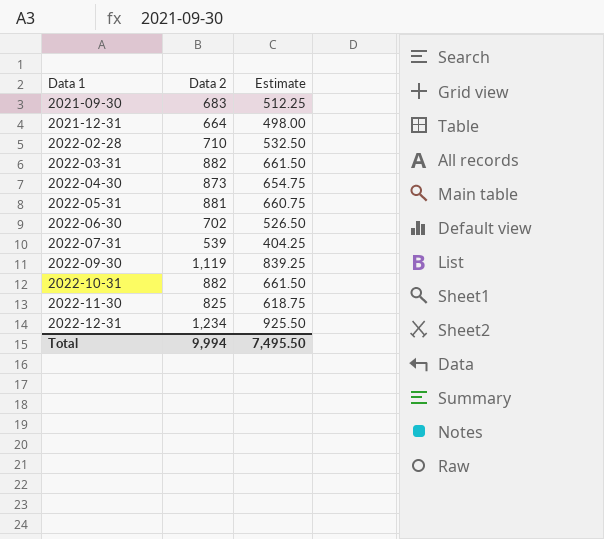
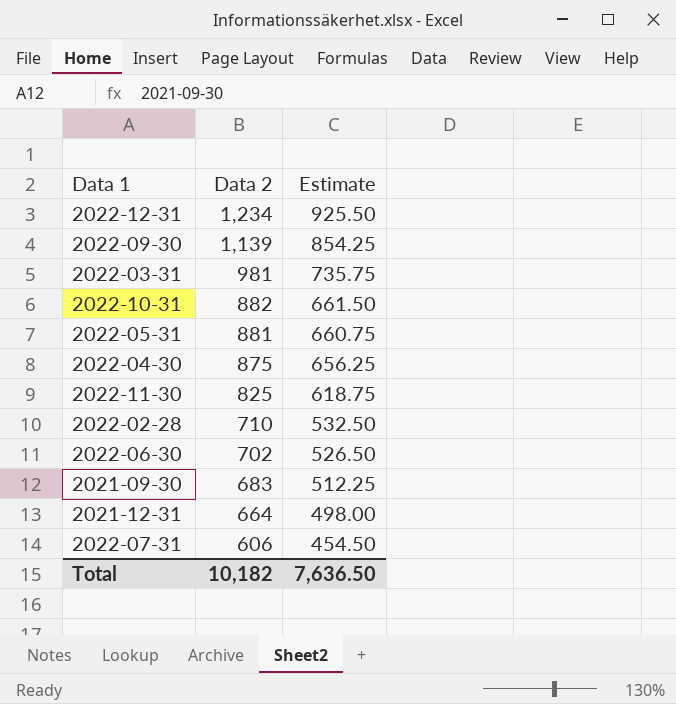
row order: Data 1 ascending -> Data 2 descending
2022-09-30 | Data 2: 1,119 -> 1,139
2022-09-30 | Estimate: 839.25 -> 854.25
2022-03-31 | Data 2: 882 -> 981
2022-03-31 | Estimate: 661.50 -> 735.75
2022-04-30 | Data 2: 873 -> 875
2022-04-30 | Estimate: 654.75 -> 656.25
2022-07-31 | Data 2: 539 -> 606
2022-07-31 | Estimate: 404.25 -> 454.50
Total | Data 2: 9,994 -> 10,182
Total | Estimate: 7,495.50 -> 7,636.50

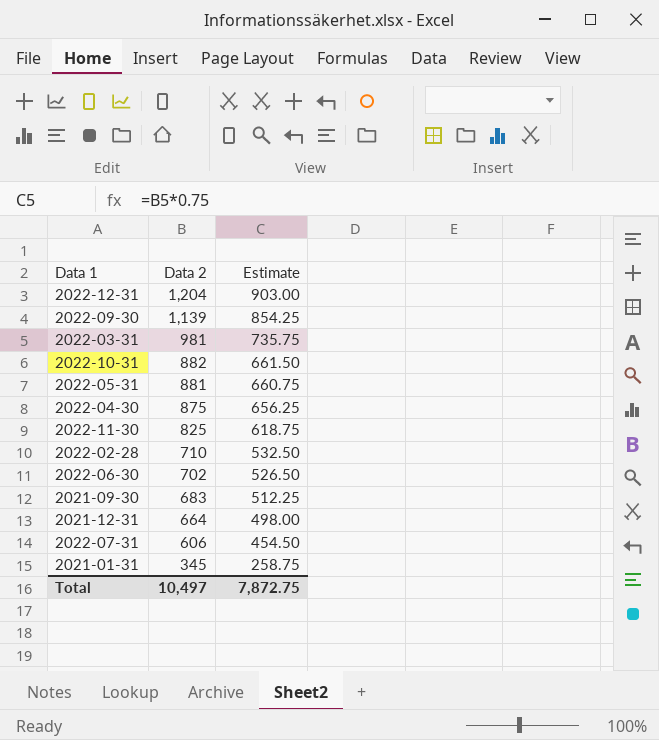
2022-12-31 | Data 2: 1,234 -> 1,204
2022-12-31 | Estimate: 925.50 -> 903.00
row 2021-01-31: none -> 345 | 258.75
Total | Data 2: 10,182 -> 10,497
Total | Estimate: 7,636.50 -> 7,872.75

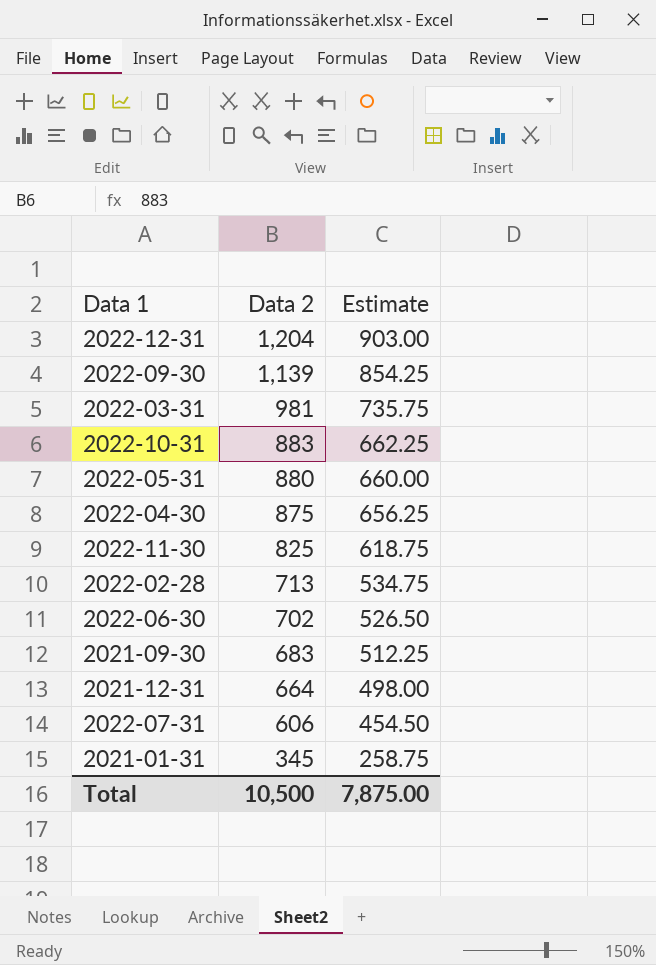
2022-10-31 | Data 2: 882 -> 883
2022-10-31 | Estimate: 661.50 -> 662.25
2022-05-31 | Data 2: 881 -> 880
2022-05-31 | Estimate: 660.75 -> 660.00
2022-02-28 | Data 2: 710 -> 713
2022-02-28 | Estimate: 532.50 -> 534.75
Total | Data 2: 10,497 -> 10,500
Total | Estimate: 7,872.75 -> 7,875.00

